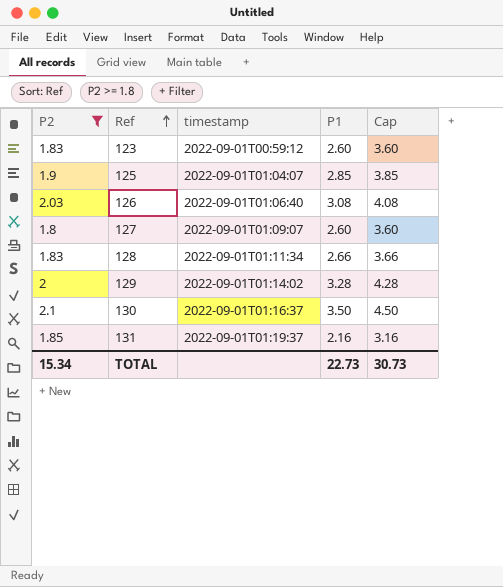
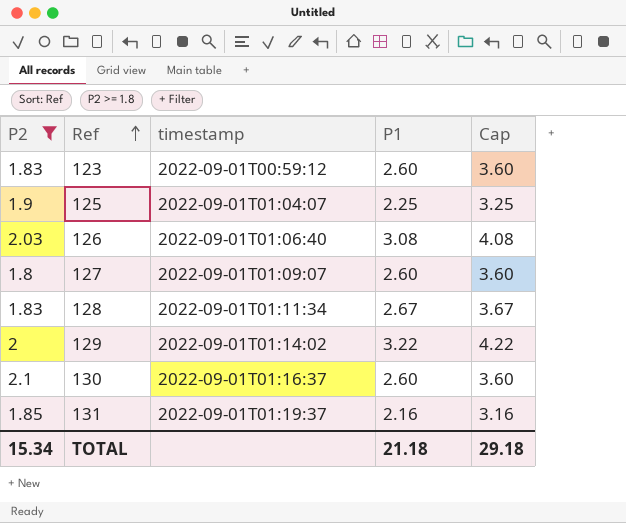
125 | P1: 2.85 -> 2.25
125 | Cap: 3.85 -> 3.25
128 | P1: 2.66 -> 2.67
128 | Cap: 3.66 -> 3.67
129 | P1: 3.28 -> 3.22
129 | Cap: 4.28 -> 4.22
130 | P1: 3.50 -> 2.60
130 | Cap: 4.50 -> 3.60
TOTAL | P1: 22.73 -> 21.18
TOTAL | Cap: 30.73 -> 29.18

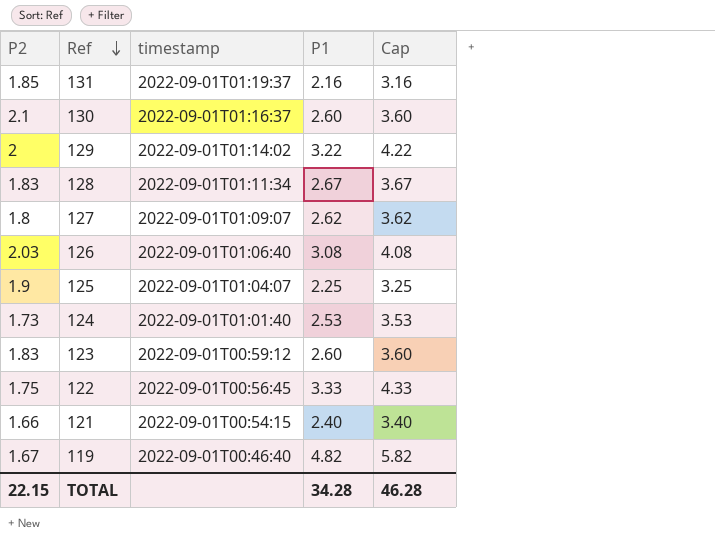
filter: P2 >= 1.8 -> none
row order: Ref ascending -> Ref descending
127 | P1: 2.60 -> 2.62
127 | Cap: 3.60 -> 3.62
TOTAL | P2: 15.34 -> 22.15
TOTAL | P1: 21.18 -> 34.28
TOTAL | Cap: 29.18 -> 46.28

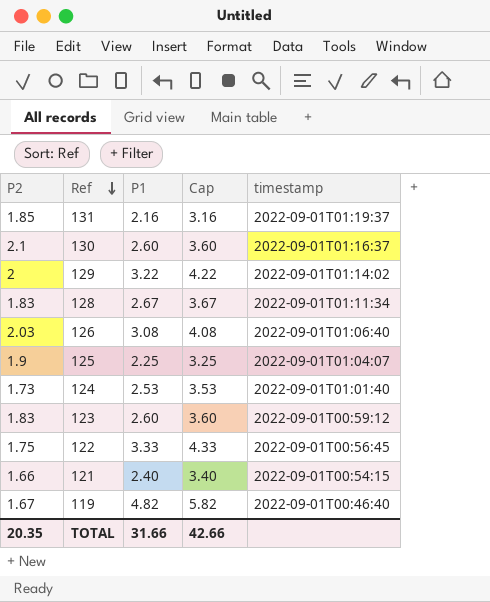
column timestamp | position: 3 -> 5
row 127: 1.8 | 2022-09-01T01:09:07 | 2.62 | 3.62 -> none
TOTAL | P2: 22.15 -> 20.35
TOTAL | P1: 34.28 -> 31.66
TOTAL | Cap: 46.28 -> 42.66

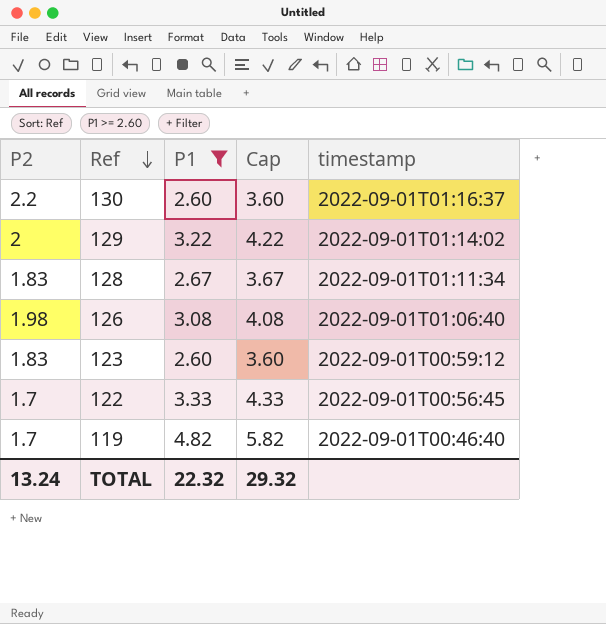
filter: none -> P1 >= 2.60
130 | P2: 2.1 -> 2.2
126 | P2: 2.03 -> 1.98
122 | P2: 1.75 -> 1.7
119 | P2: 1.67 -> 1.7
TOTAL | P2: 20.35 -> 13.24
TOTAL | P1: 31.66 -> 22.32
TOTAL | Cap: 42.66 -> 29.32

